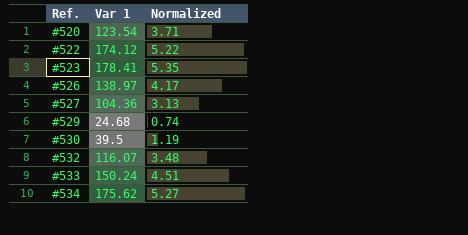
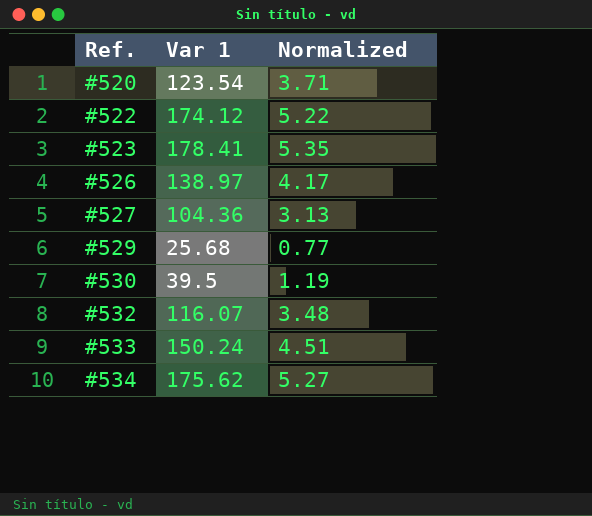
#529 | Var 1: 24.68 -> 25.68
#529 | Normalized: 0.74 -> 0.77

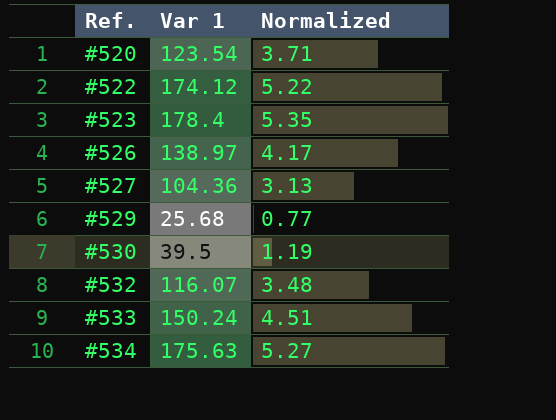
#523 | Var 1: 178.41 -> 178.4
#534 | Var 1: 175.62 -> 175.63

